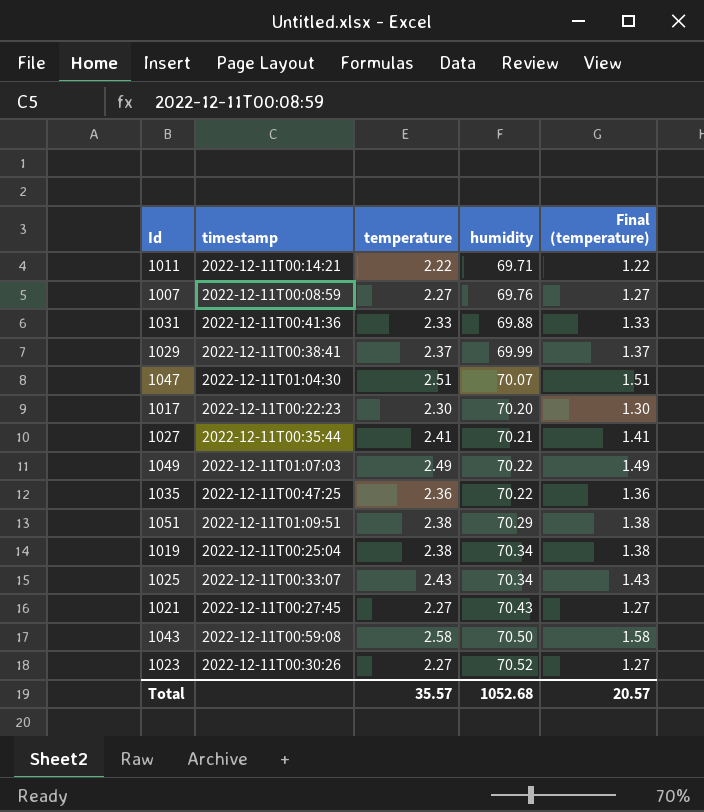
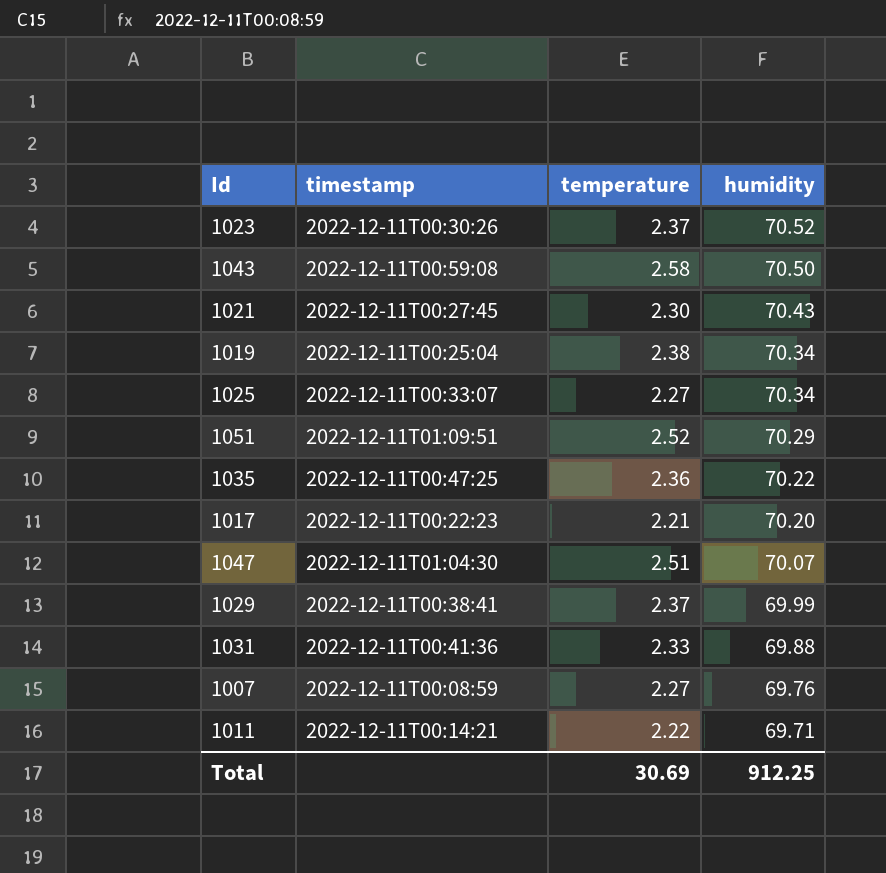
row order: humidity ascending -> humidity descending
column Final (temperature) | formula: [temperature] - 1 -> none
row 1027: 2022-12-11T00:35:44 | 2.41 | 70.21 | 1.41 -> none
row 1049: 2022-12-11T01:07:03 | 2.49 | 70.22 | 1.49 -> none
1023 | temperature: 2.27 -> 2.37
1021 | temperature: 2.27 -> 2.30
1025 | temperature: 2.43 -> 2.27
1051 | temperature: 2.38 -> 2.52
1017 | temperature: 2.30 -> 2.21
Total | temperature: 35.57 -> 30.69
Total | humidity: 1052.68 -> 912.25

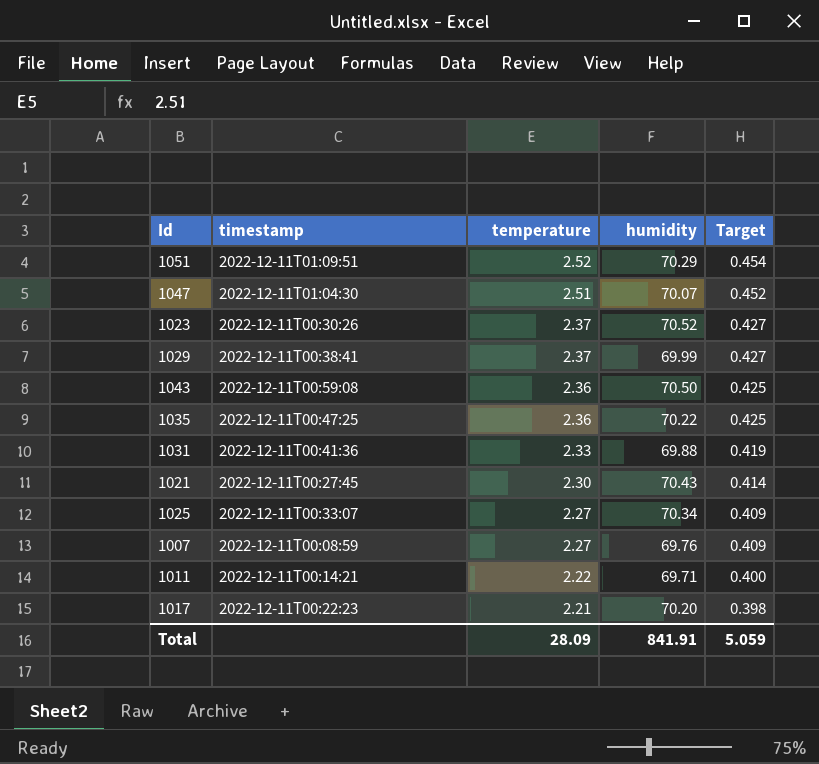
row order: humidity descending -> temperature descending
column Target | formula: none -> [temperature] * 0.18
row 1019: 2022-12-11T00:25:04 | 2.38 | 70.34 -> none
1043 | temperature: 2.58 -> 2.36
Total | temperature: 30.69 -> 28.09
Total | humidity: 912.25 -> 841.91

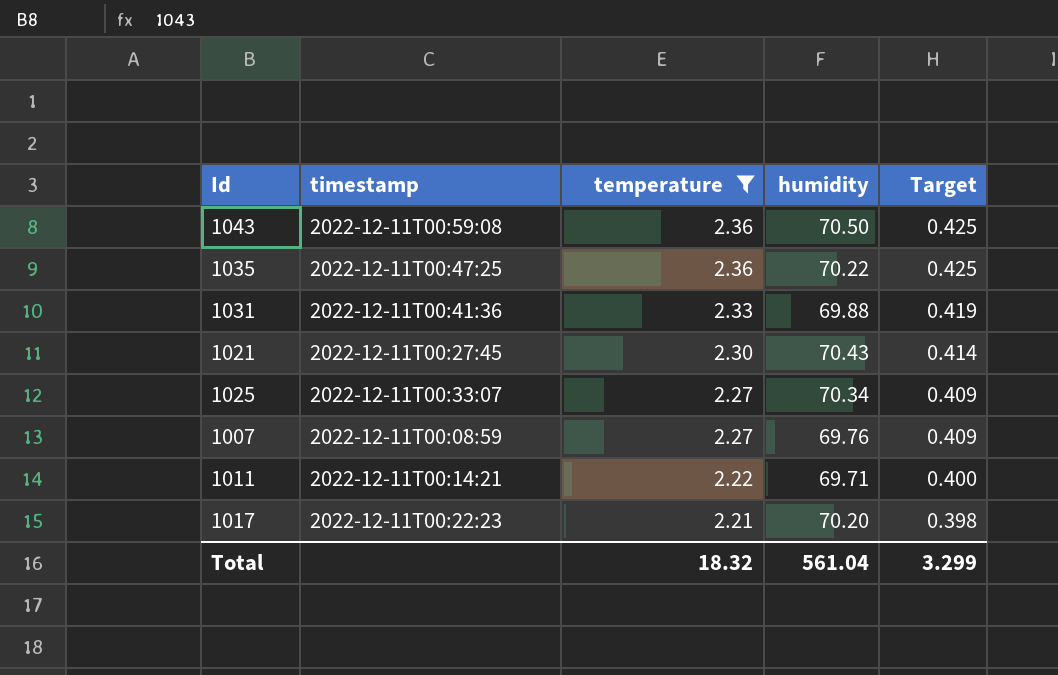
filter: none -> temperature <= 2.36
Total | temperature: 28.09 -> 18.32
Total | humidity: 841.91 -> 561.04
Total | Target: 5.059 -> 3.299

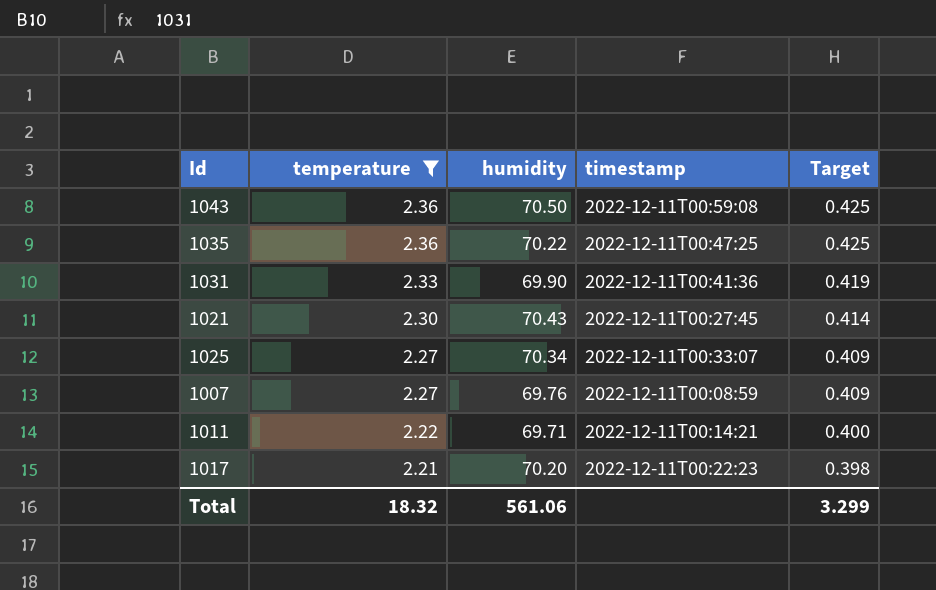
column timestamp | position: 2 -> 4
1031 | humidity: 69.88 -> 69.90
Total | humidity: 561.04 -> 561.06

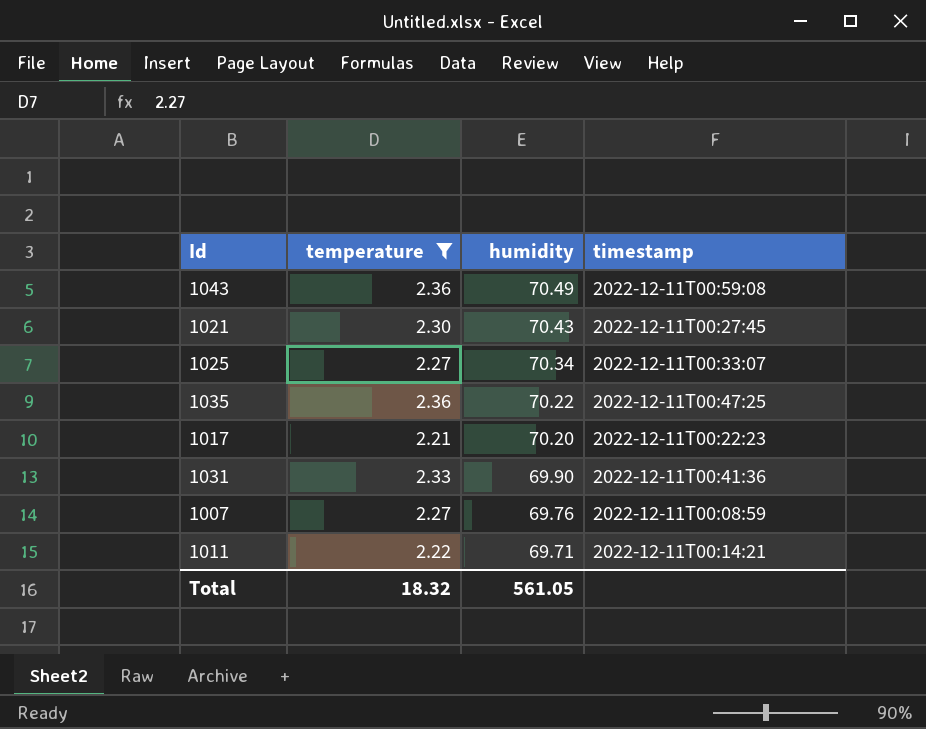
row order: temperature descending -> humidity descending
column Target | formula: [temperature] * 0.18 -> none
1043 | humidity: 70.50 -> 70.49
Total | humidity: 561.06 -> 561.05

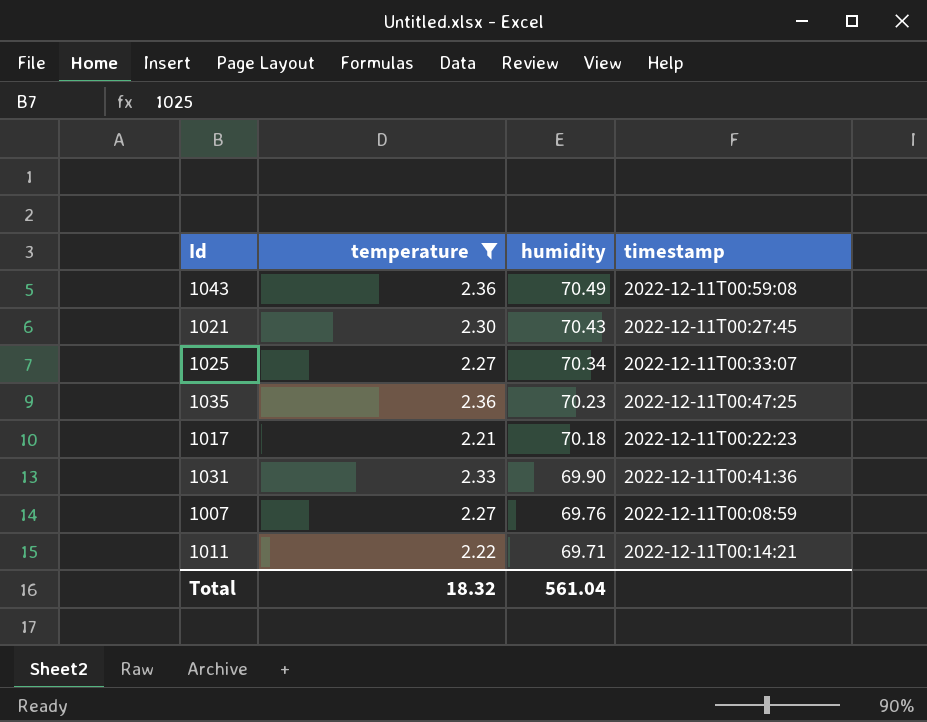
1035 | humidity: 70.22 -> 70.23
1017 | humidity: 70.20 -> 70.18
Total | humidity: 561.05 -> 561.04

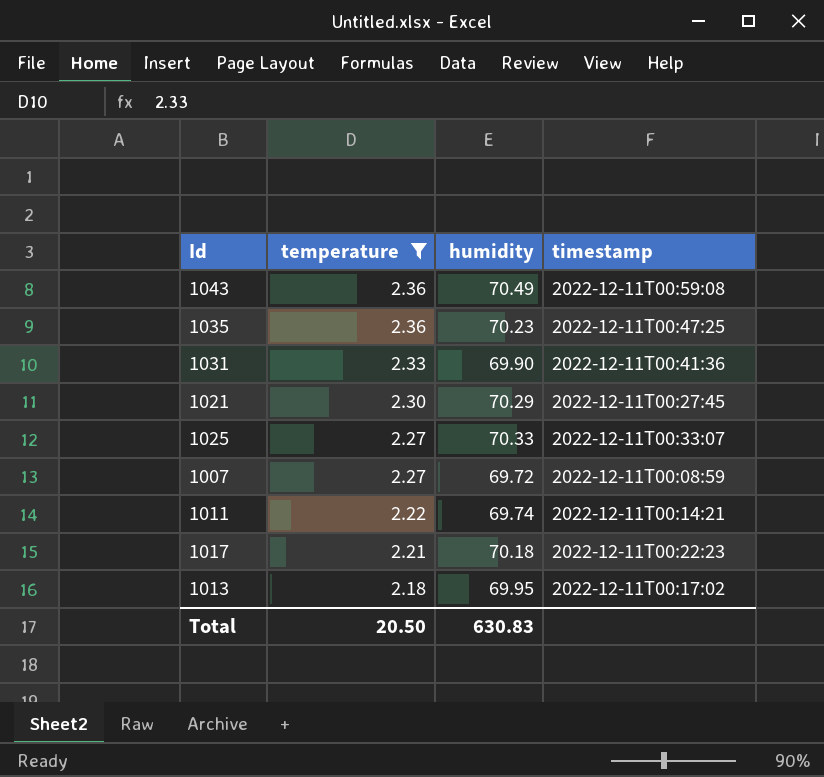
row order: humidity descending -> temperature descending
1021 | humidity: 70.43 -> 70.29
1025 | humidity: 70.34 -> 70.33
1007 | humidity: 69.76 -> 69.72
1011 | humidity: 69.71 -> 69.74
row 1013: none -> 2.18 | 69.95 | 2022-12-11T00:17:02
Total | temperature: 18.32 -> 20.50
Total | humidity: 561.04 -> 630.83

